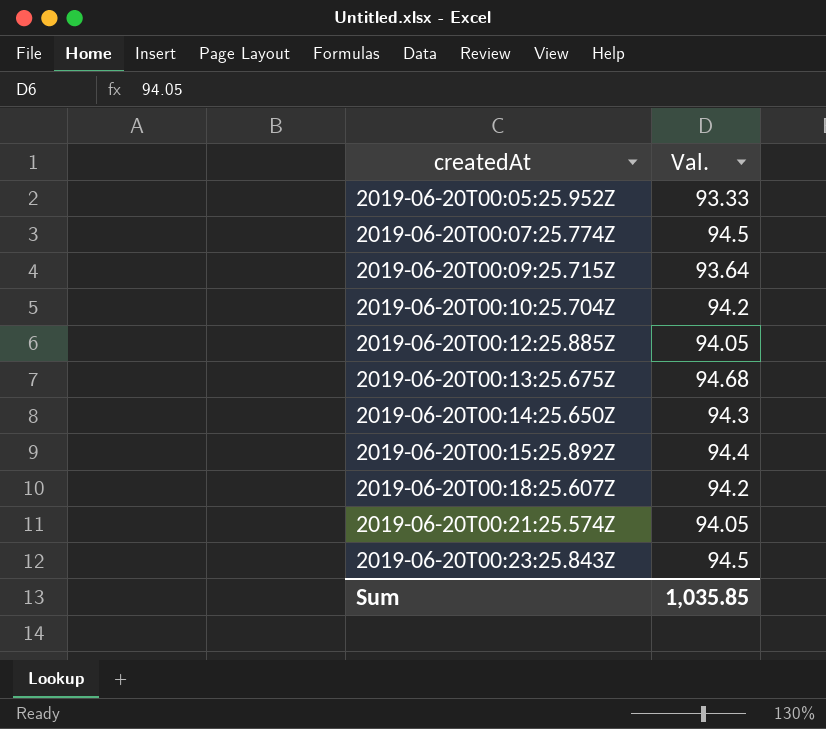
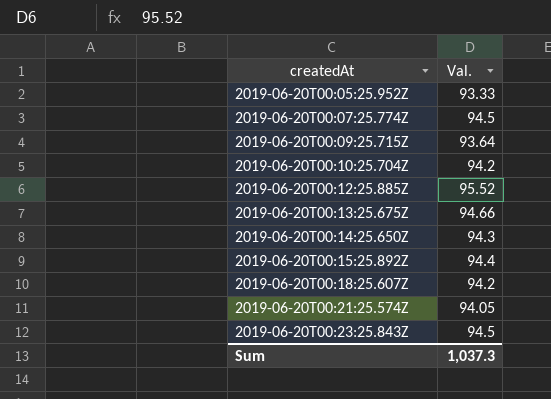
2019-06-20T00:12:25.885Z | Val.: 94.05 -> 95.52
2019-06-20T00:13:25.675Z | Val.: 94.68 -> 94.66
Sum | Val.: 1,035.85 -> 1,037.3

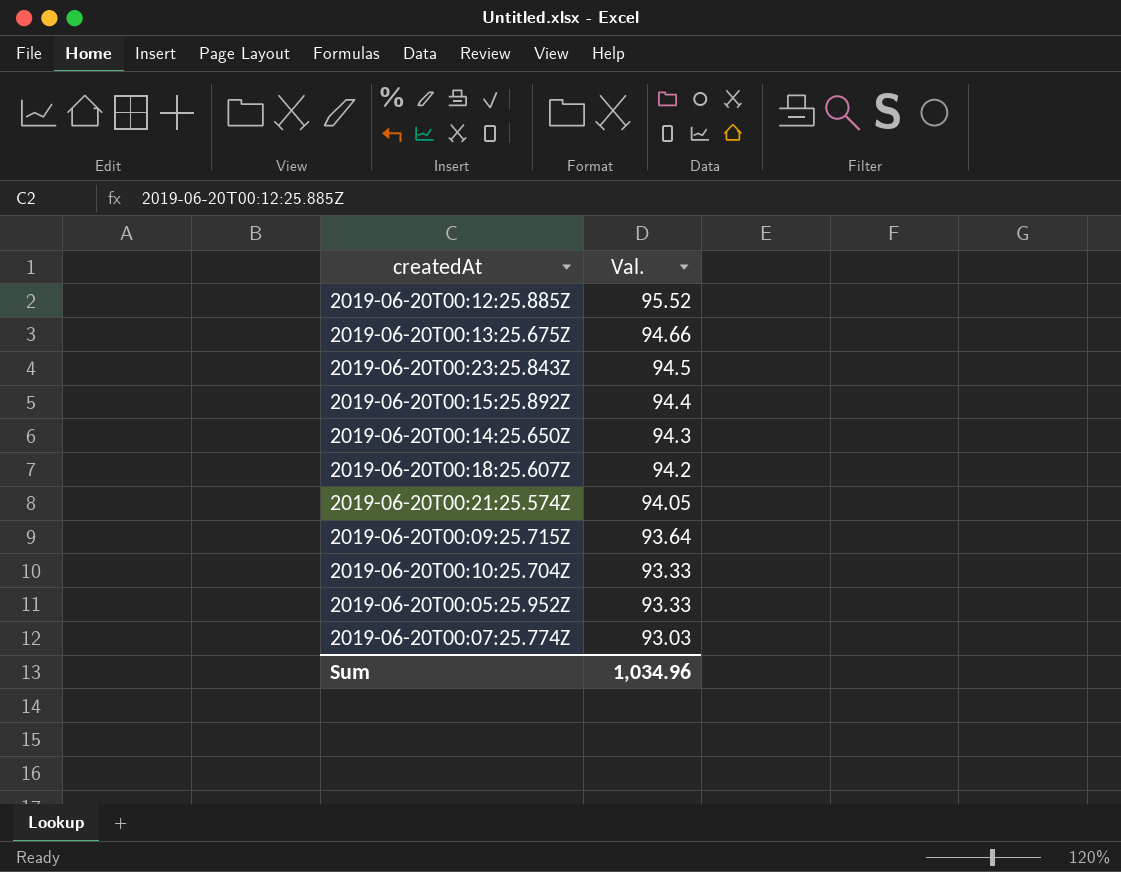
row order: createdAt ascending -> Val. descending
2019-06-20T00:10:25.704Z | Val.: 94.2 -> 93.33
2019-06-20T00:07:25.774Z | Val.: 94.5 -> 93.03
Sum | Val.: 1,037.3 -> 1,034.96

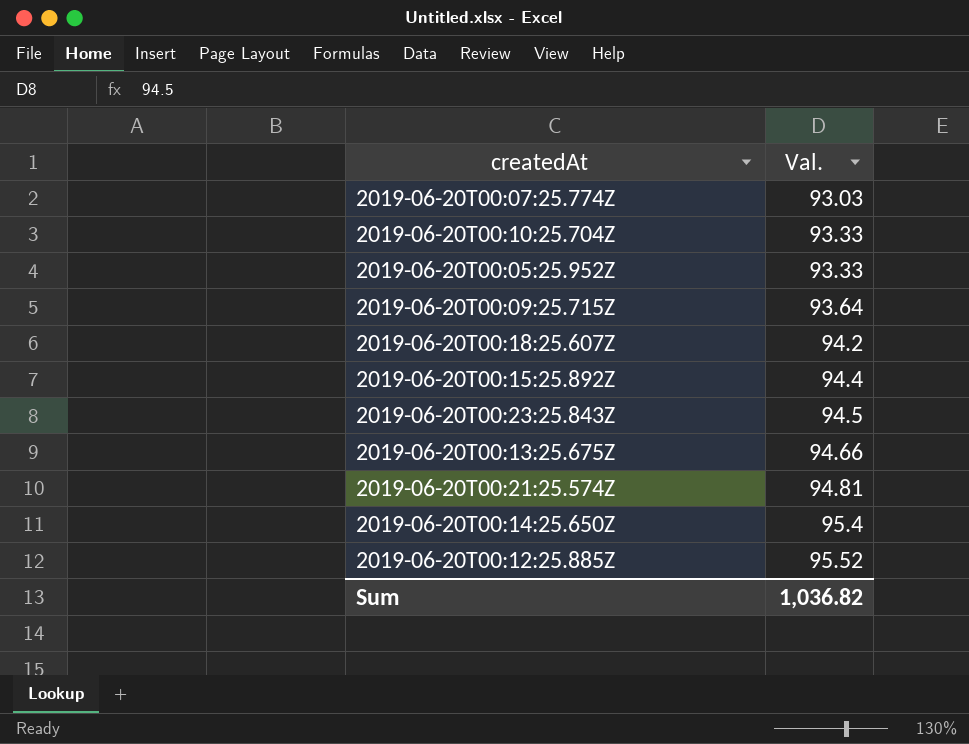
row order: Val. descending -> Val. ascending
2019-06-20T00:21:25.574Z | Val.: 94.05 -> 94.81
2019-06-20T00:14:25.650Z | Val.: 94.3 -> 95.4
Sum | Val.: 1,034.96 -> 1,036.82

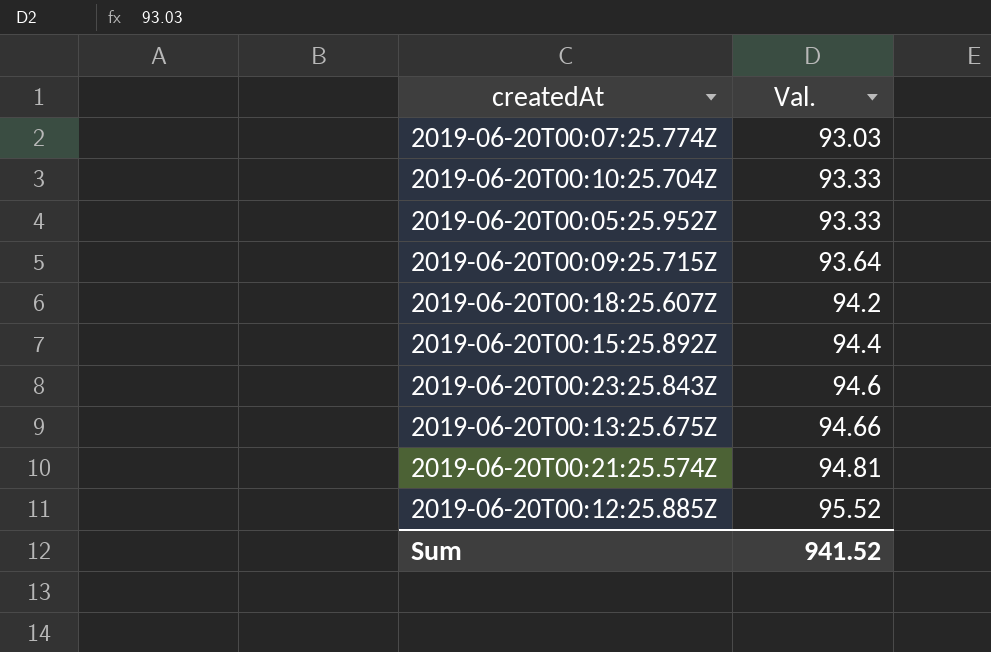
row 2019-06-20T00:14:25.650Z: 95.4 -> none
2019-06-20T00:23:25.843Z | Val.: 94.5 -> 94.6
Sum | Val.: 1,036.82 -> 941.52

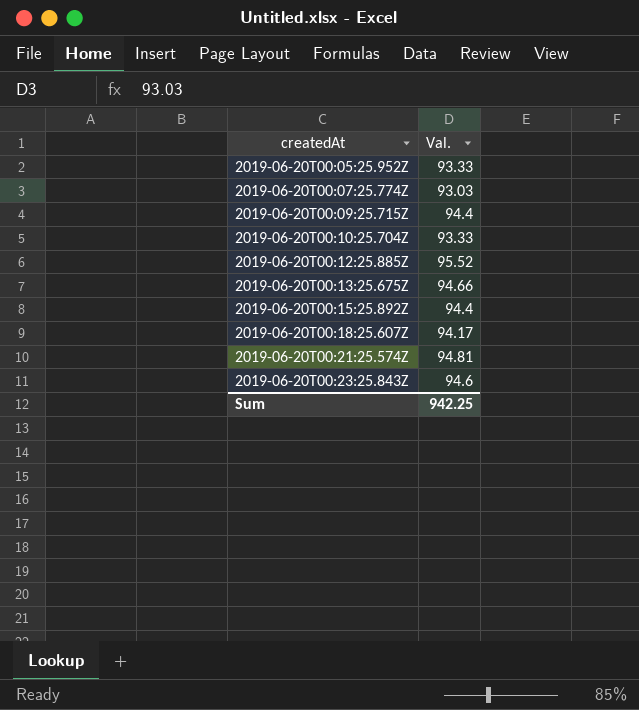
row order: Val. ascending -> createdAt ascending
2019-06-20T00:09:25.715Z | Val.: 93.64 -> 94.4
2019-06-20T00:18:25.607Z | Val.: 94.2 -> 94.17
Sum | Val.: 941.52 -> 942.25

